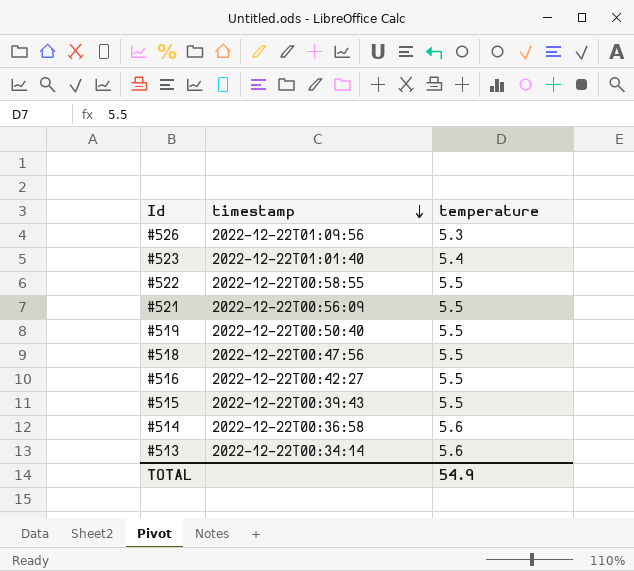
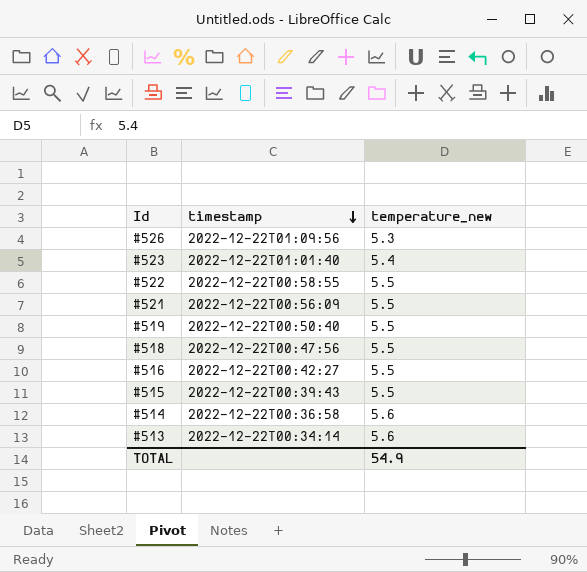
column name: temperature -> temperature_new

